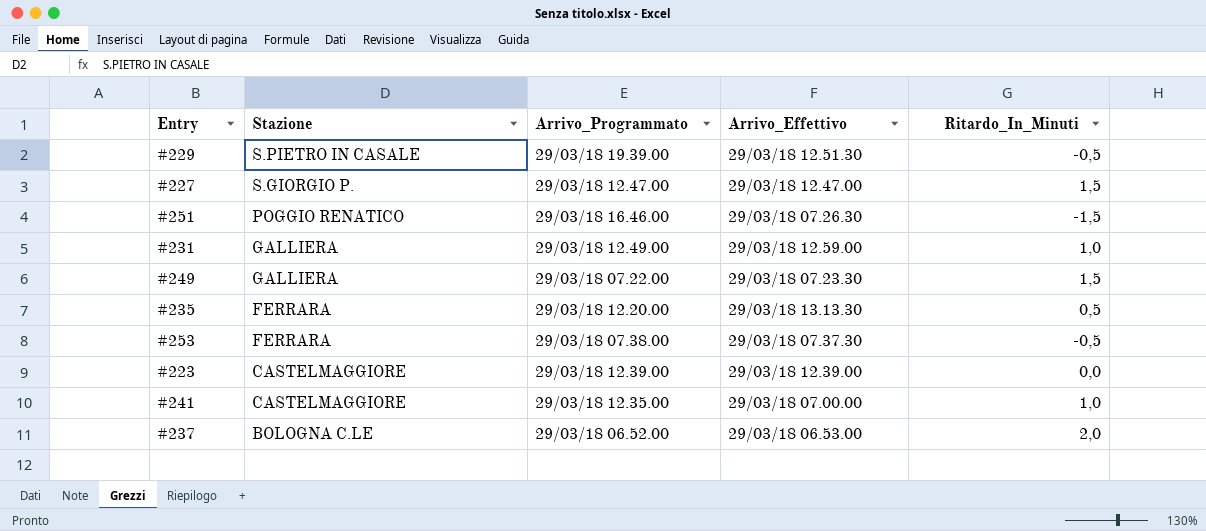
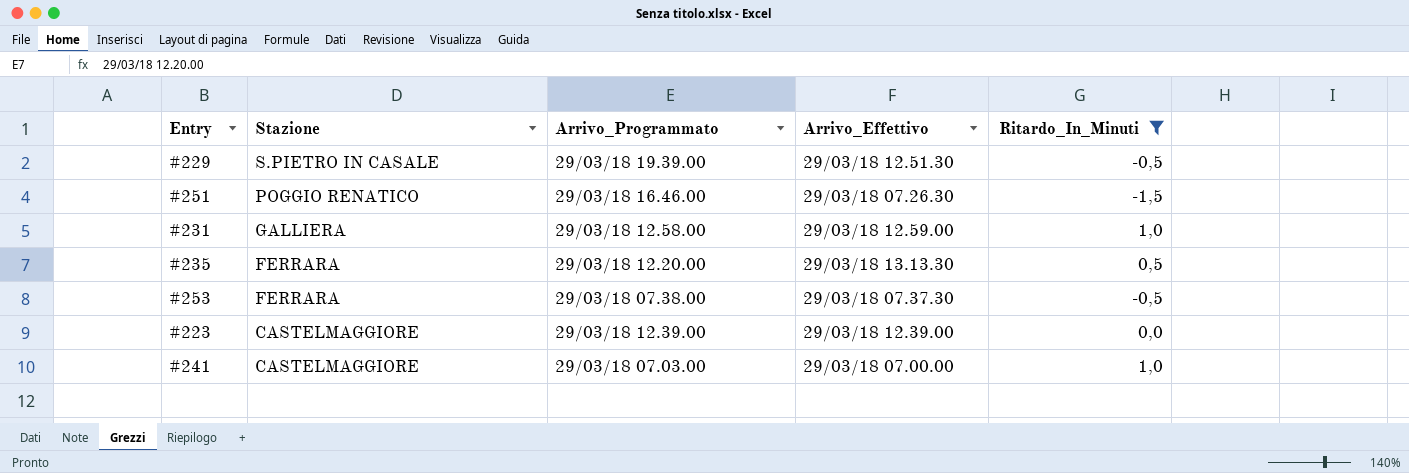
filter: none -> Ritardo_In_Minuti <= 1,0
#231 | Arrivo_Programmato: 29/03/18 12.49.00 -> 29/03/18 12.58.00
#241 | Arrivo_Programmato: 29/03/18 12.35.00 -> 29/03/18 07.03.00

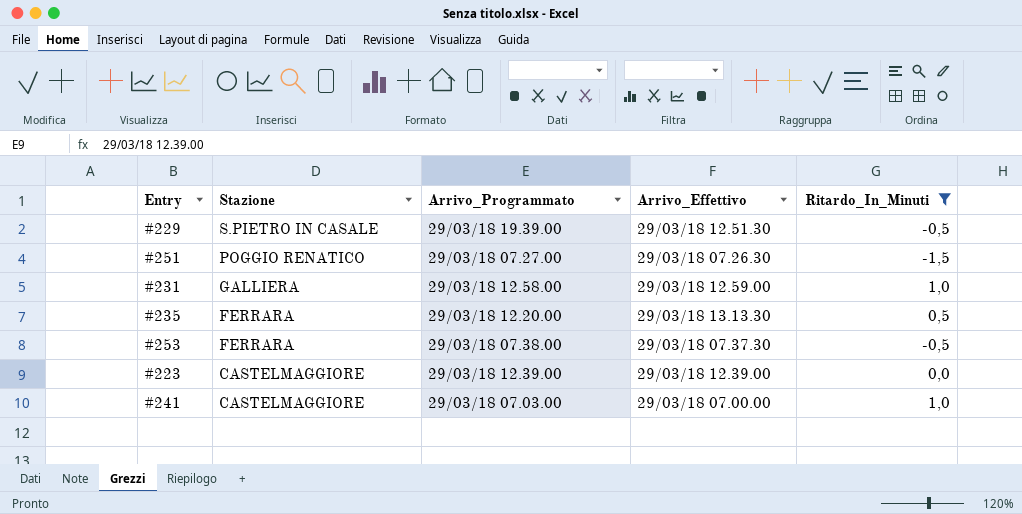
#251 | Arrivo_Programmato: 29/03/18 16.46.00 -> 29/03/18 07.27.00

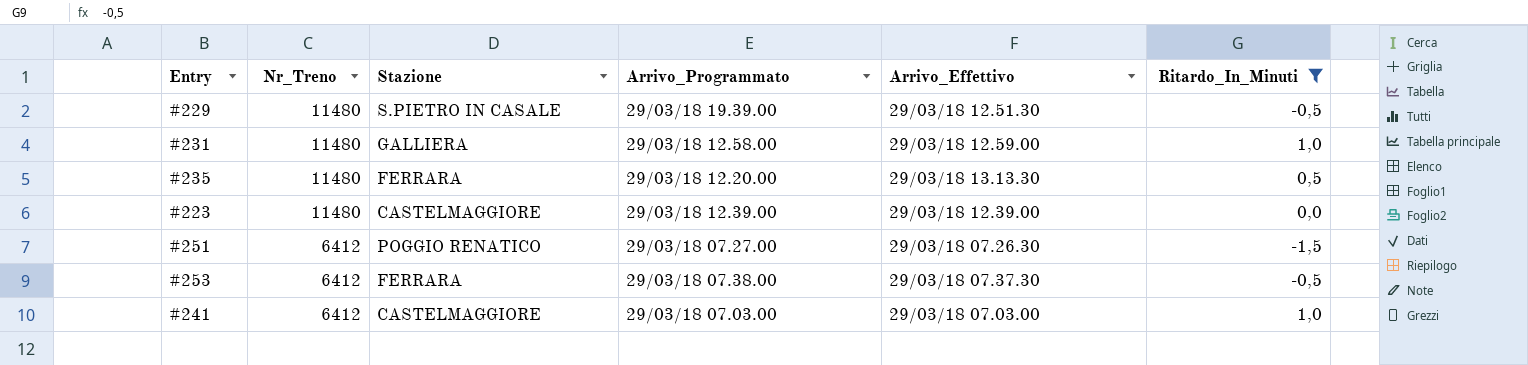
row order: Stazione descending -> Nr_Treno descending
column Nr_Treno | position: none -> 2
#241 | Arrivo_Effettivo: 29/03/18 07.00.00 -> 29/03/18 07.03.00

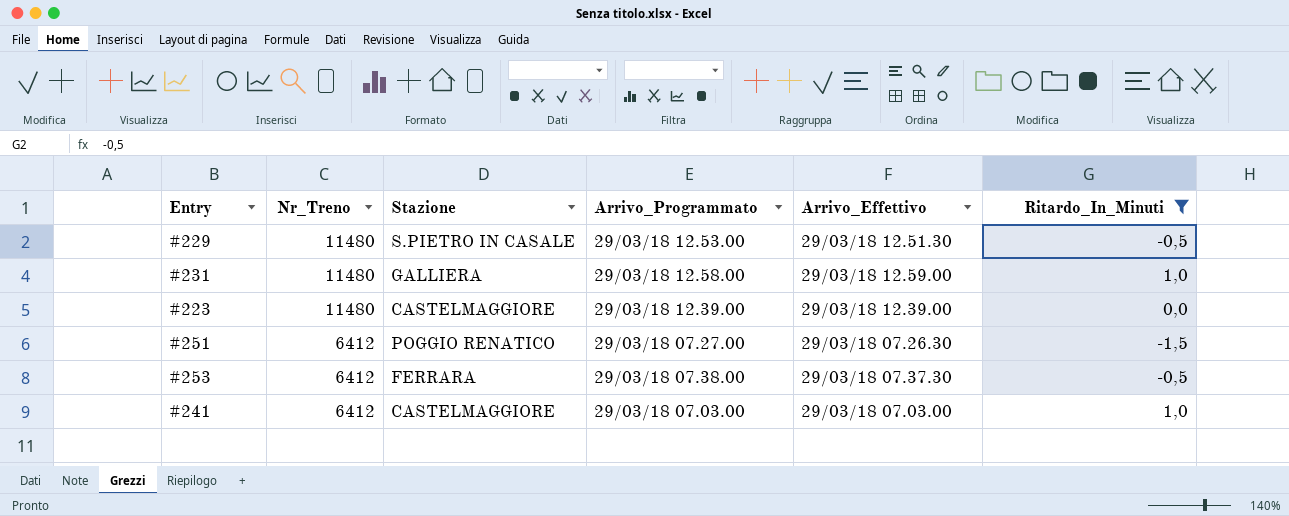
row #235: 11480 | FERRARA | 29/03/18 12.20.00 | 29/03/18 13.13.30 | 0,5 -> none
#229 | Arrivo_Programmato: 29/03/18 19.39.00 -> 29/03/18 12.53.00

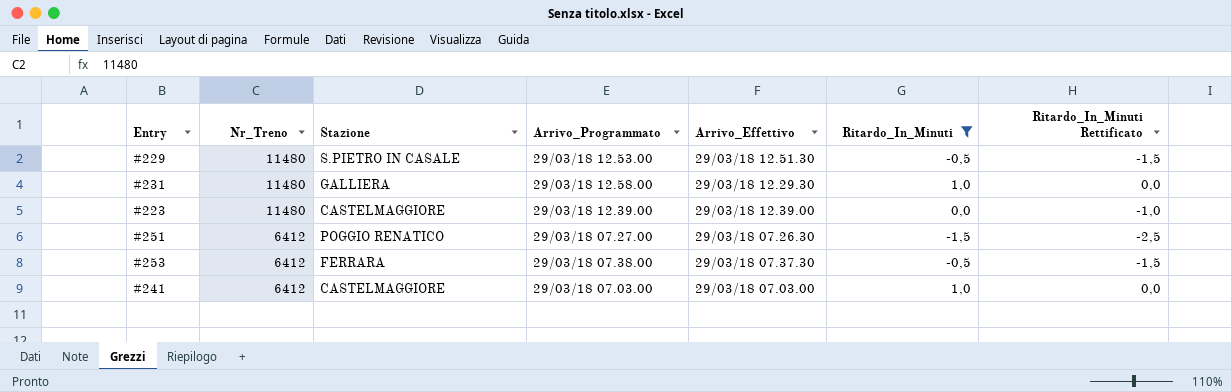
column Ritardo_In_Minuti Rettificato | formula: none -> [Ritardo_In_Minuti] - 1
#231 | Arrivo_Effettivo: 29/03/18 12.59.00 -> 29/03/18 12.29.30

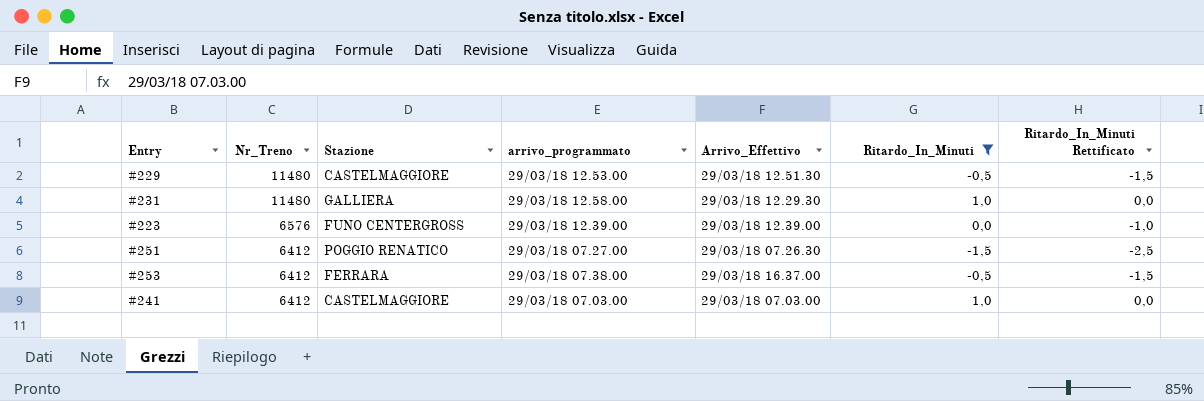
column name: Arrivo_Programmato -> arrivo_programmato
#229 | Stazione: S.PIETRO IN CASALE -> CASTELMAGGIORE
#223 | Nr_Treno: 11480 -> 6576
#223 | Stazione: CASTELMAGGIORE -> FUNO CENTERGROSS
#253 | Arrivo_Effettivo: 29/03/18 07.37.30 -> 29/03/18 16.37.00

